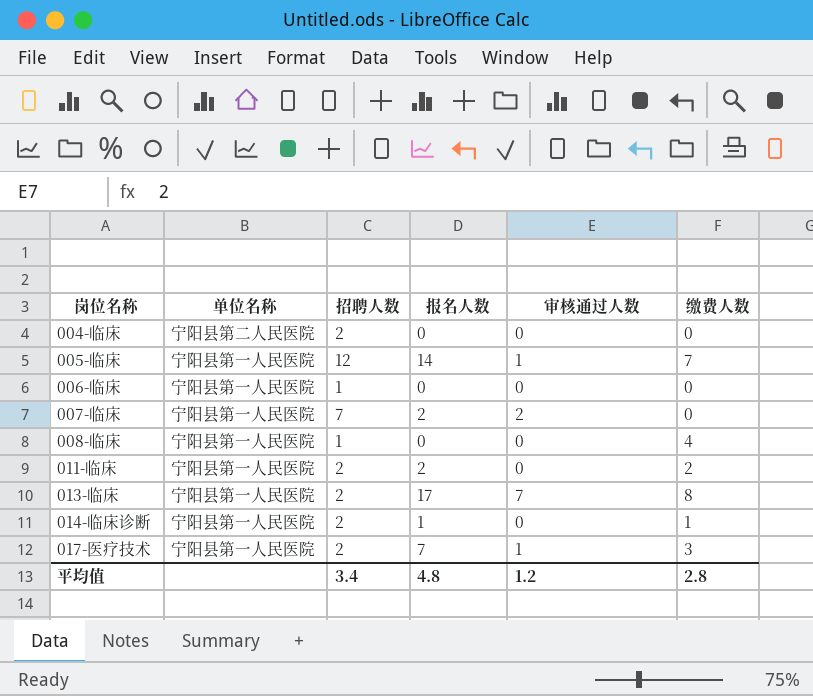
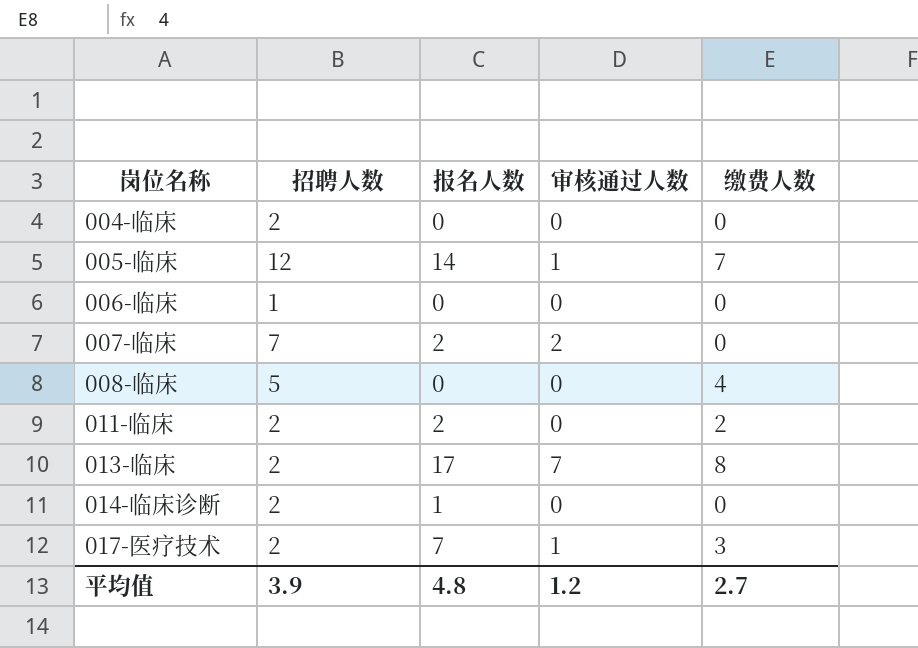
column 单位名称 | position: 2 -> none
008-临床 | 招聘人数: 1 -> 5
014-临床诊断 | 缴费人数: 1 -> 0
平均值 | 招聘人数: 3.4 -> 3.9
平均值 | 缴费人数: 2.8 -> 2.7

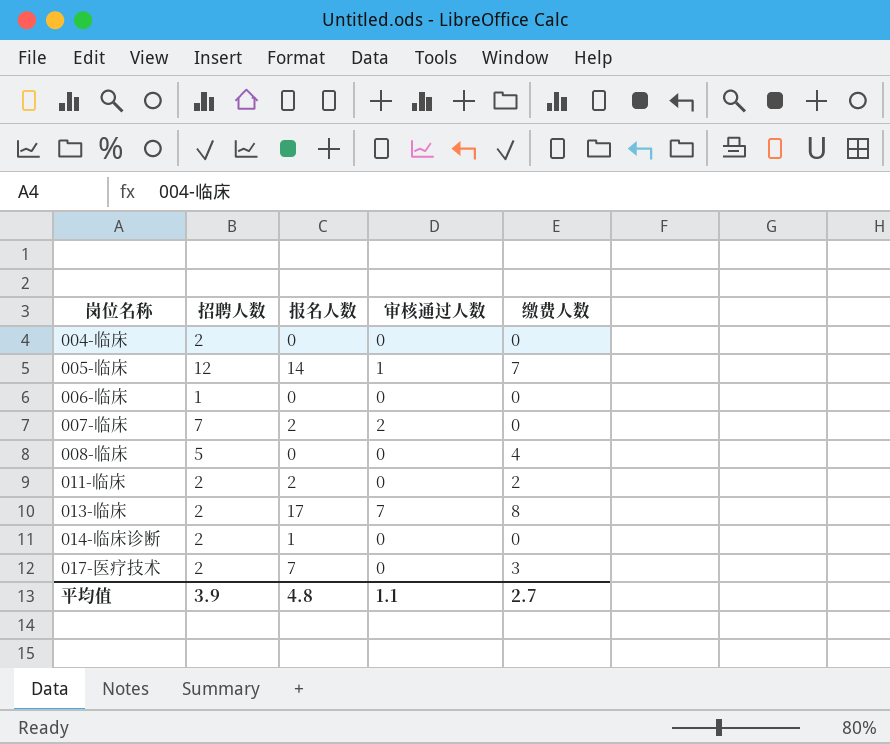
017-医疗技术 | 审核通过人数: 1 -> 0
平均值 | 审核通过人数: 1.2 -> 1.1

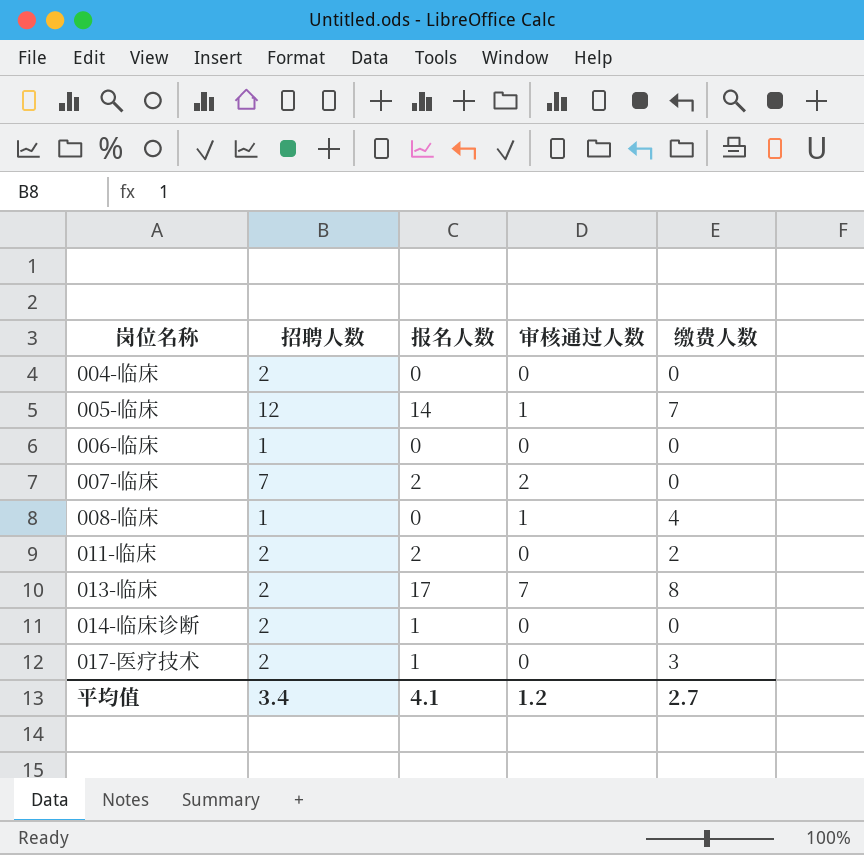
008-临床 | 招聘人数: 5 -> 1
008-临床 | 审核通过人数: 0 -> 1
017-医疗技术 | 报名人数: 7 -> 1
平均值 | 招聘人数: 3.9 -> 3.4
平均值 | 报名人数: 4.8 -> 4.1
平均值 | 审核通过人数: 1.1 -> 1.2

